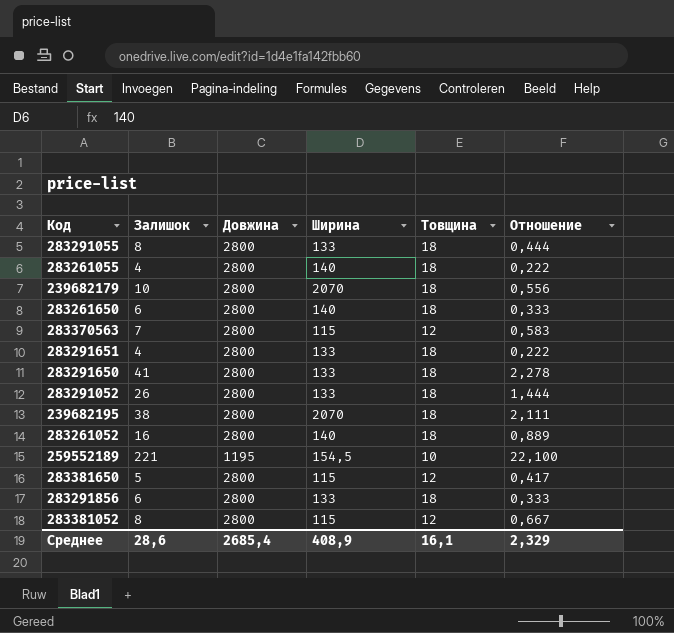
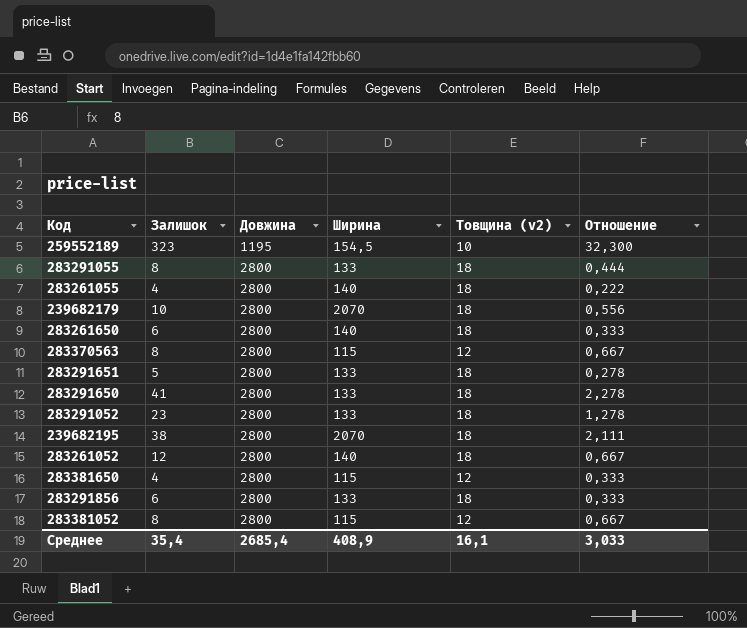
row order: none -> Довжина ascending
column name: Товщина -> Товщина (v2)
259552189 | Залишок: 221 -> 323
259552189 | Отношение: 22,100 -> 32,300
283370563 | Залишок: 7 -> 8
283370563 | Отношение: 0,583 -> 0,667
283291651 | Залишок: 4 -> 5
283291651 | Отношение: 0,222 -> 0,278
283291052 | Залишок: 26 -> 23
283291052 | Отношение: 1,444 -> 1,278
283261052 | Залишок: 16 -> 12
283261052 | Отношение: 0,889 -> 0,667
283381650 | Залишок: 5 -> 4
283381650 | Отношение: 0,417 -> 0,333
Среднее | Залишок: 28,6 -> 35,4
Среднее | Отношение: 2,329 -> 3,033

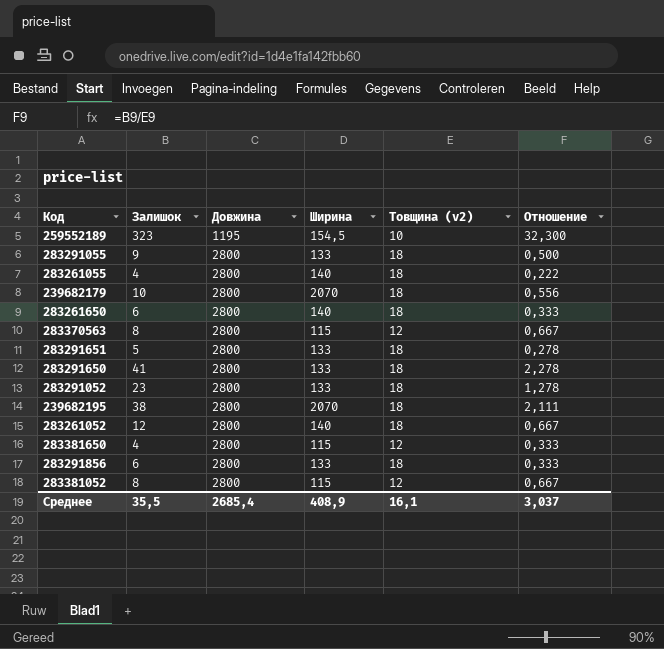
283291055 | Залишок: 8 -> 9
283291055 | Отношение: 0,444 -> 0,500
Среднее | Залишок: 35,4 -> 35,5
Среднее | Отношение: 3,033 -> 3,037

